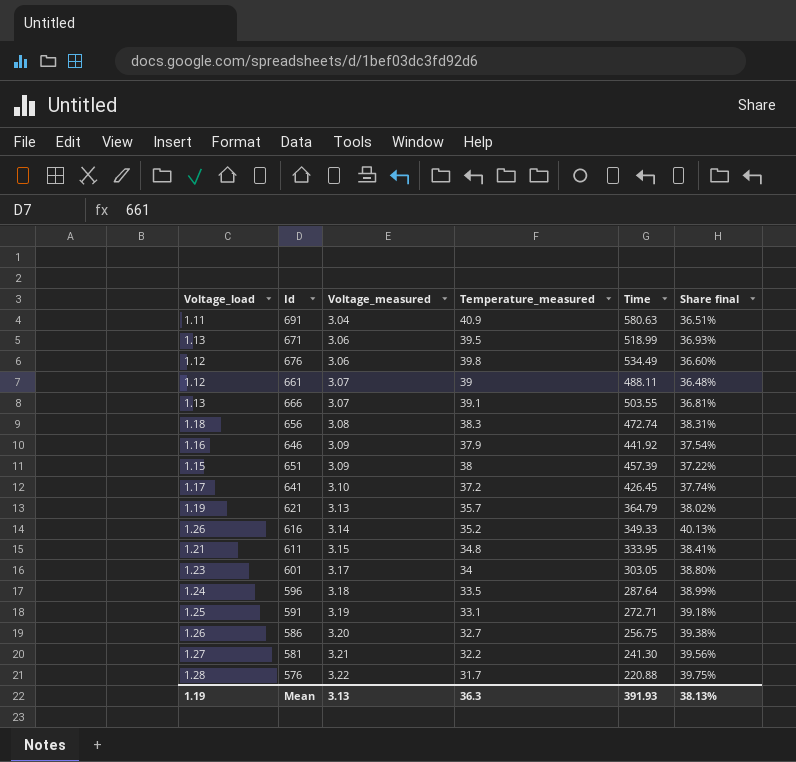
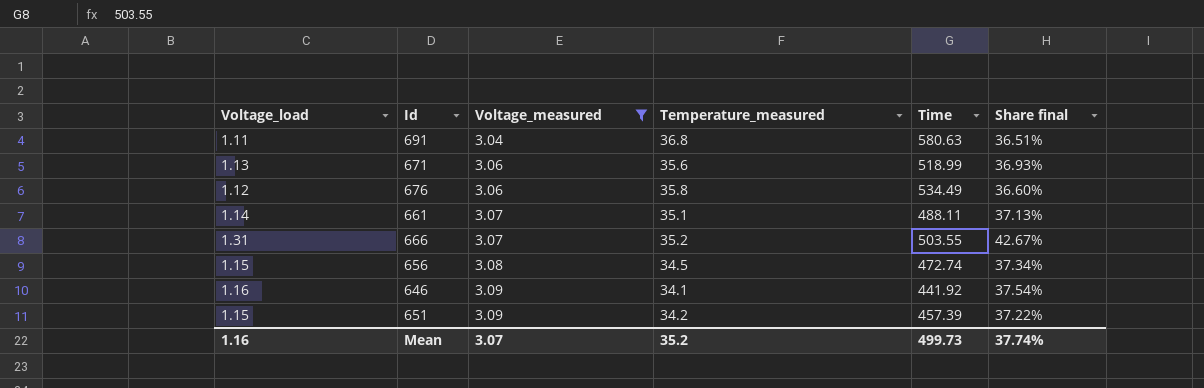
filter: none -> Voltage_measured <= 3.09
691 | Temperature_measured: 40.9 -> 36.8
671 | Temperature_measured: 39.5 -> 35.6
676 | Temperature_measured: 39.8 -> 35.8
661 | Voltage_load: 1.12 -> 1.14
661 | Temperature_measured: 39 -> 35.1
661 | Share final: 36.48% -> 37.13%
666 | Voltage_load: 1.13 -> 1.31
666 | Temperature_measured: 39.1 -> 35.2
666 | Share final: 36.81% -> 42.67%
656 | Voltage_load: 1.18 -> 1.15
656 | Temperature_measured: 38.3 -> 34.5
656 | Share final: 38.31% -> 37.34%
646 | Temperature_measured: 37.9 -> 34.1
651 | Temperature_measured: 38 -> 34.2
Mean | Voltage_load: 1.19 -> 1.16
Mean | Voltage_measured: 3.13 -> 3.07
Mean | Temperature_measured: 36.3 -> 35.2
Mean | Time: 391.93 -> 499.73
Mean | Share final: 38.13% -> 37.74%

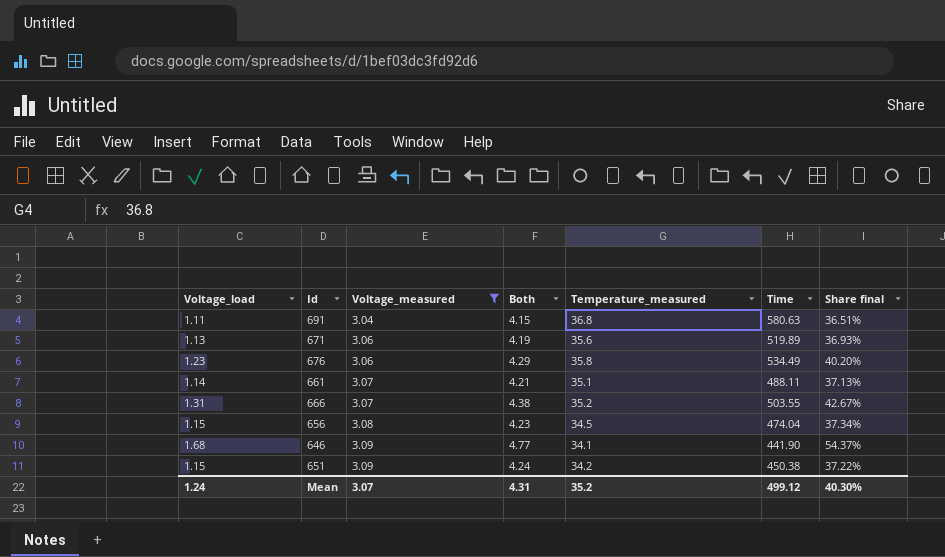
column Both | formula: none -> [Voltage_load] + [Voltage_measured]
671 | Time: 518.99 -> 519.89
676 | Voltage_load: 1.12 -> 1.23
676 | Share final: 36.60% -> 40.20%
656 | Time: 472.74 -> 474.04
646 | Voltage_load: 1.16 -> 1.68
646 | Time: 441.92 -> 441.90
646 | Share final: 37.54% -> 54.37%
651 | Time: 457.39 -> 450.38
Mean | Voltage_load: 1.16 -> 1.24
Mean | Time: 499.73 -> 499.12
Mean | Share final: 37.74% -> 40.30%

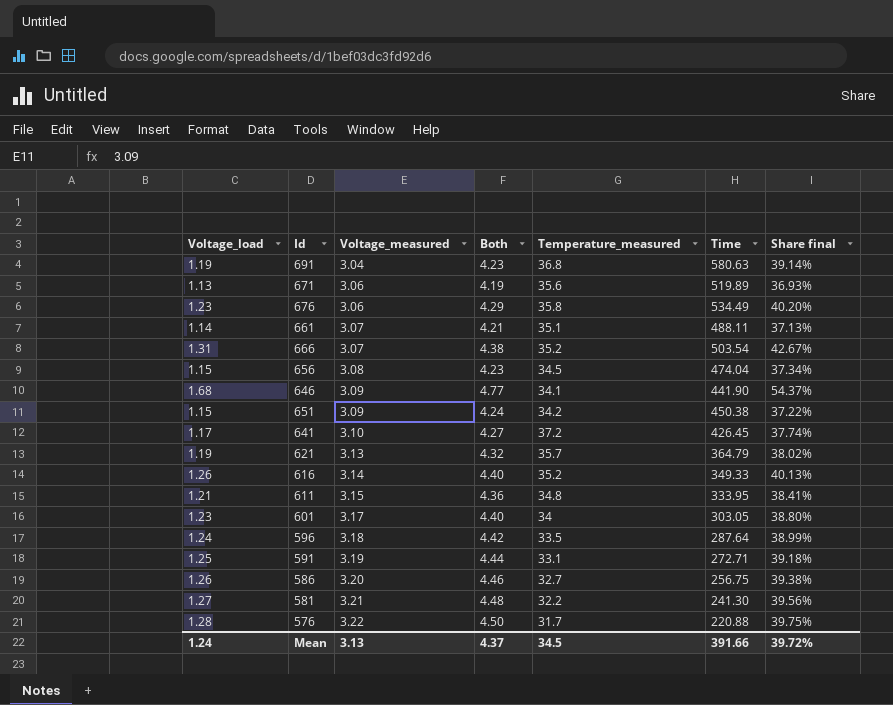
filter: Voltage_measured <= 3.09 -> none
691 | Voltage_load: 1.11 -> 1.19
691 | Both: 4.15 -> 4.23
691 | Share final: 36.51% -> 39.14%
666 | Time: 503.55 -> 503.54
Mean | Voltage_measured: 3.07 -> 3.13
Mean | Both: 4.31 -> 4.37
Mean | Temperature_measured: 35.2 -> 34.5
Mean | Time: 499.12 -> 391.66
Mean | Share final: 40.30% -> 39.72%

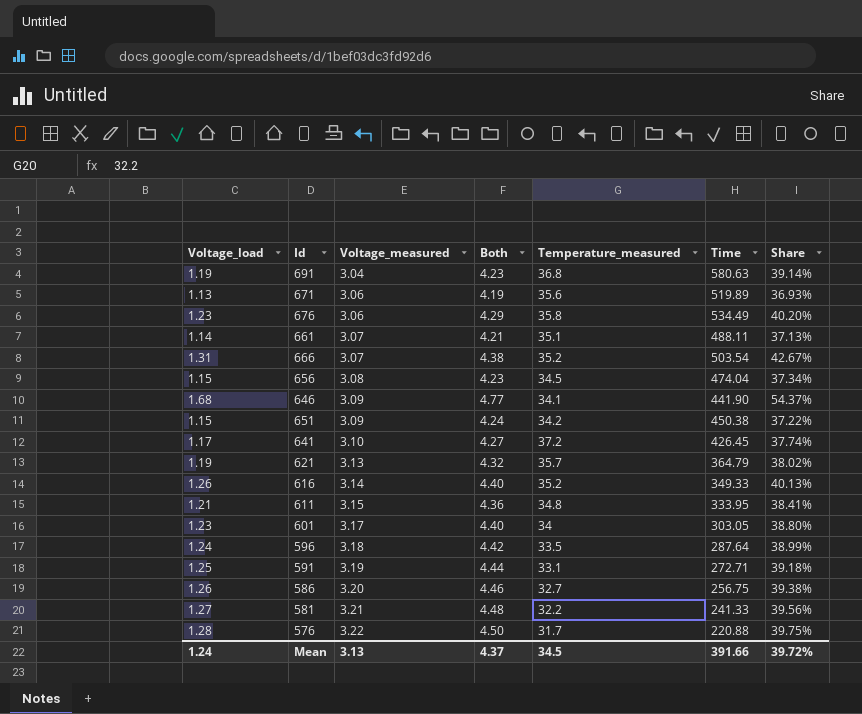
column name: Share final -> Share
581 | Time: 241.30 -> 241.33

